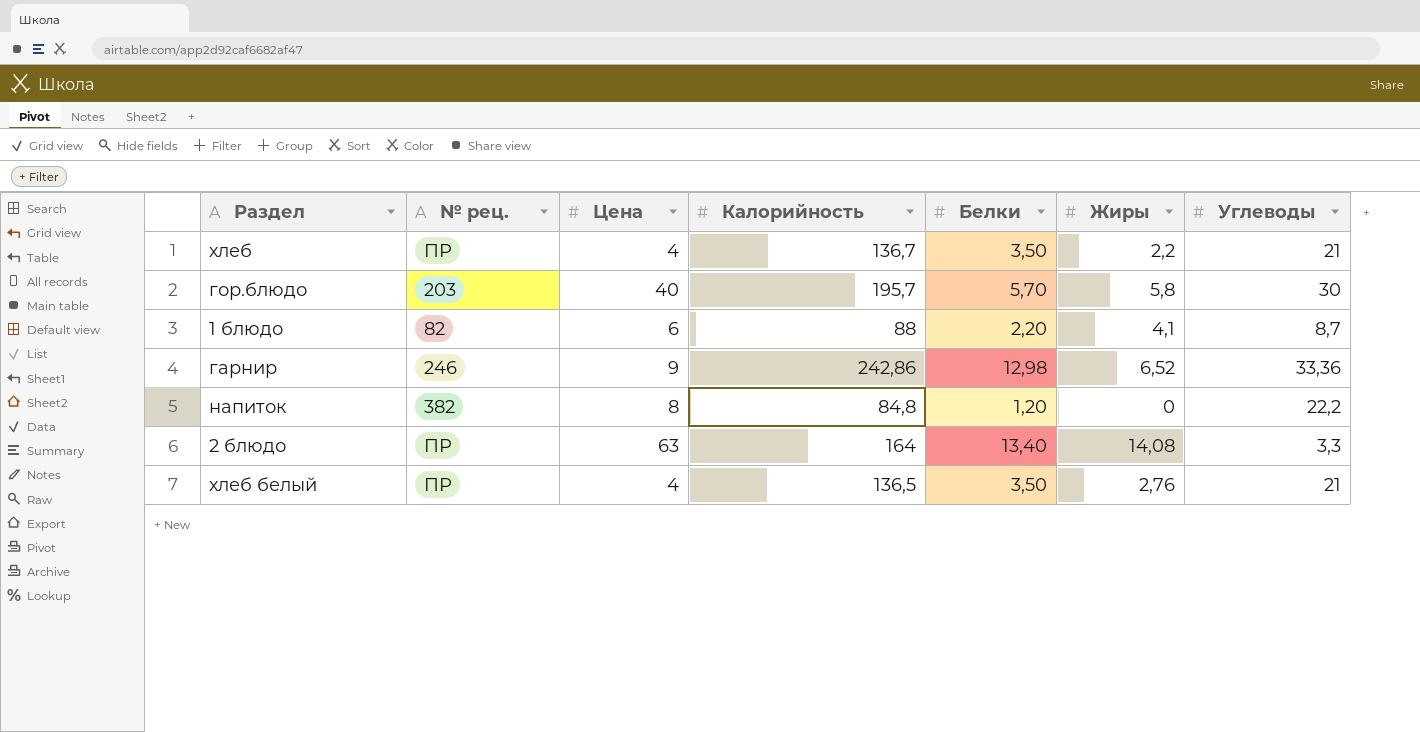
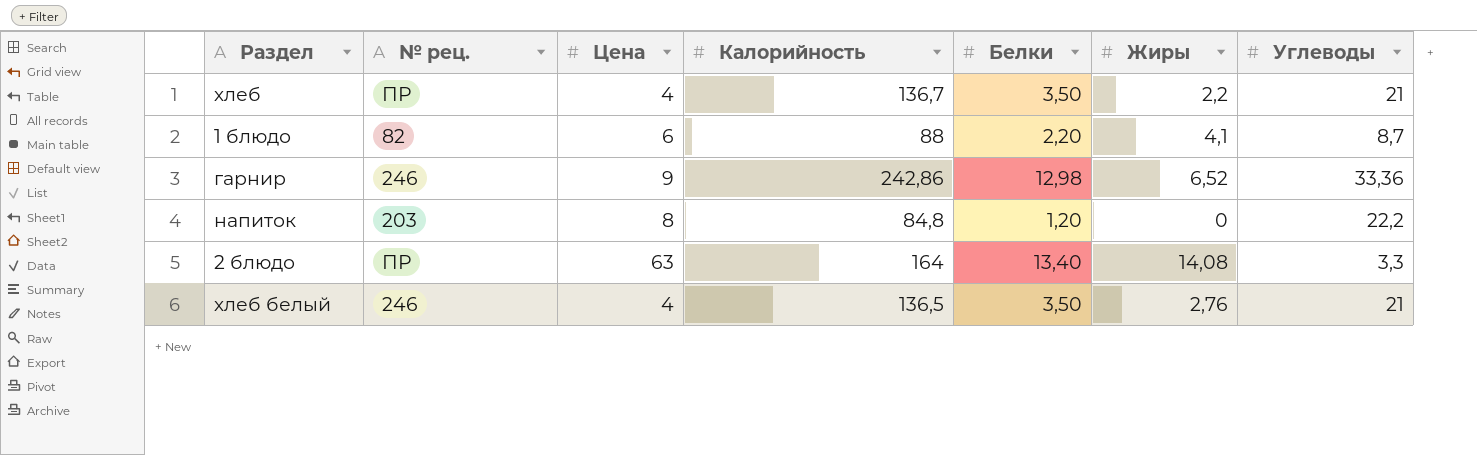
row гор.блюдо: 203 | 40 | 195,7 | 5,70 | 5,8 | 30 -> none
напиток | № рец.: 382 -> 203
хлеб белый | № рец.: ПР -> 246

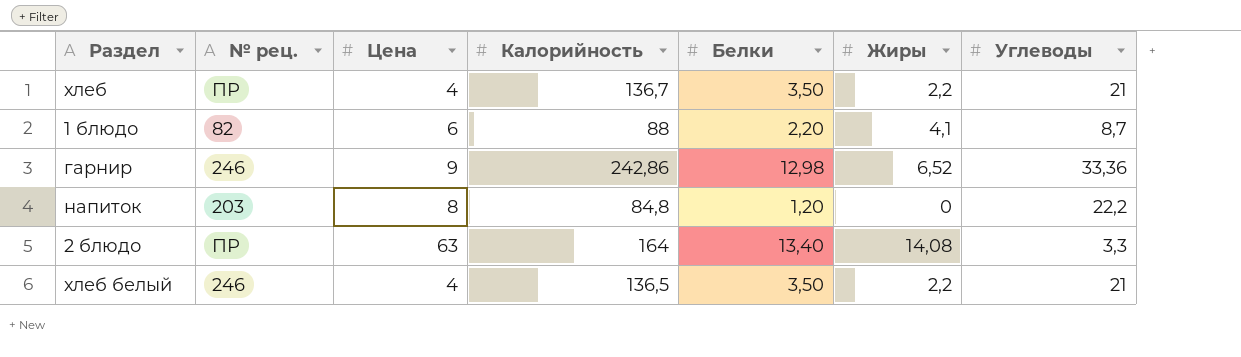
хлеб белый | Жиры: 2,76 -> 2,2

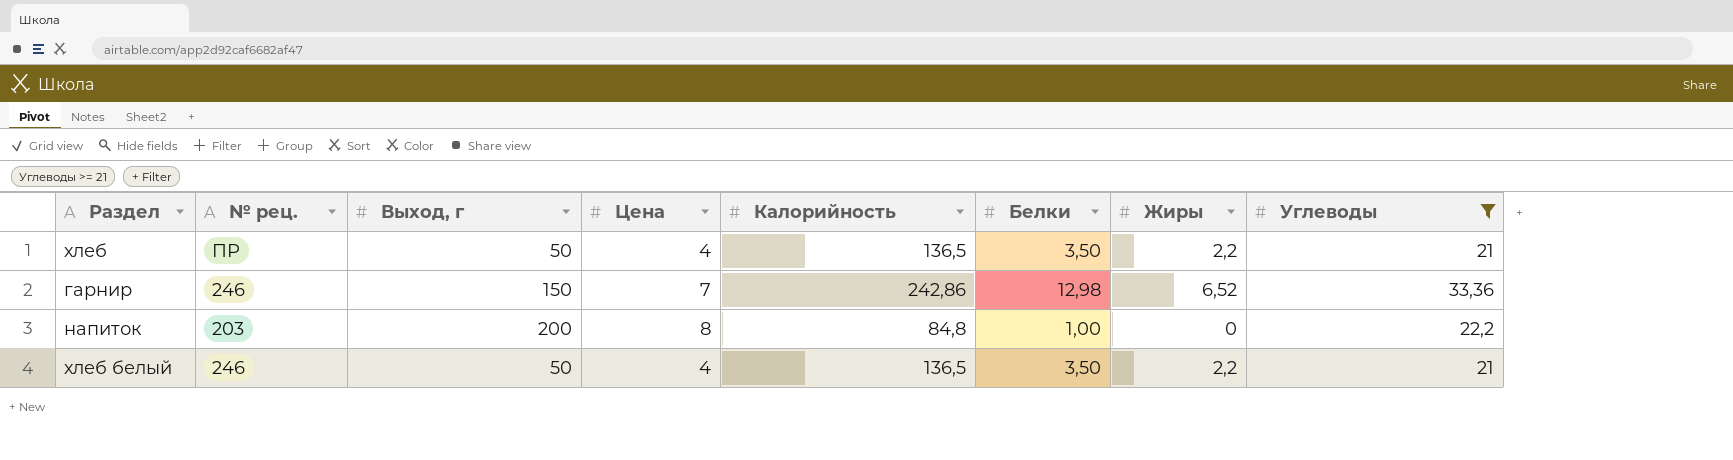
filter: none -> Углеводы >= 21
column Выход, г | position: none -> 3
хлеб | Калорийность: 136,7 -> 136,5
гарнир | Цена: 9 -> 7
напиток | Белки: 1,20 -> 1,00

